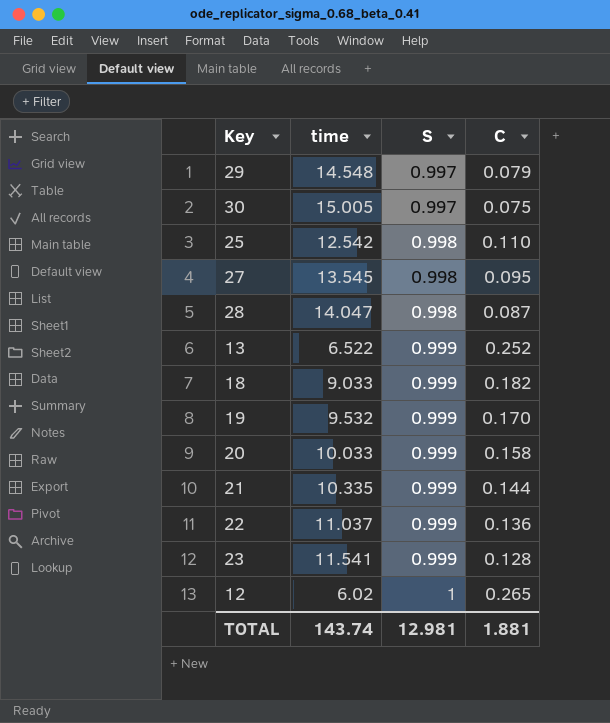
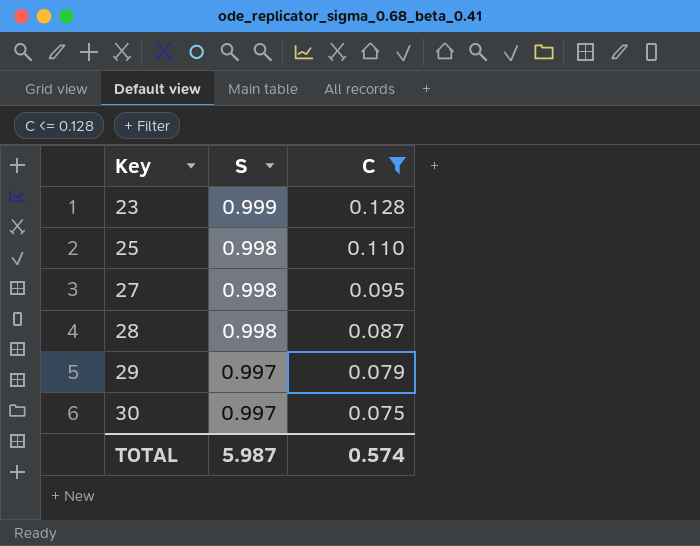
filter: none -> C <= 0.128
row order: S ascending -> Key ascending
column time | position: 2 -> none
TOTAL | S: 12.981 -> 5.987
TOTAL | C: 1.881 -> 0.574

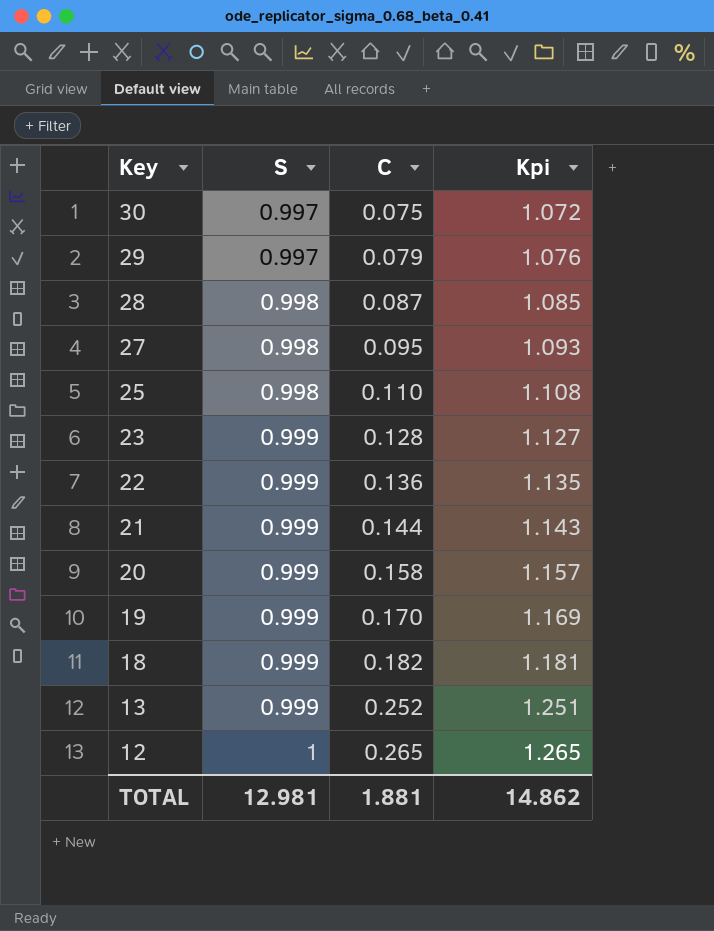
filter: C <= 0.128 -> none
row order: Key ascending -> Key descending
column Kpi | formula: none -> [S] + [C]
TOTAL | S: 5.987 -> 12.981
TOTAL | C: 0.574 -> 1.881

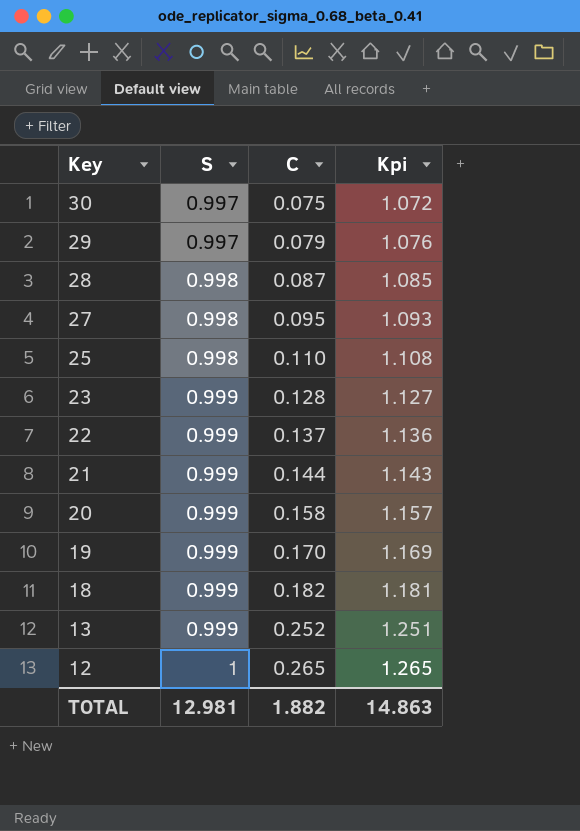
22 | C: 0.136 -> 0.137
22 | Kpi: 1.135 -> 1.136
TOTAL | C: 1.881 -> 1.882
TOTAL | Kpi: 14.862 -> 14.863

